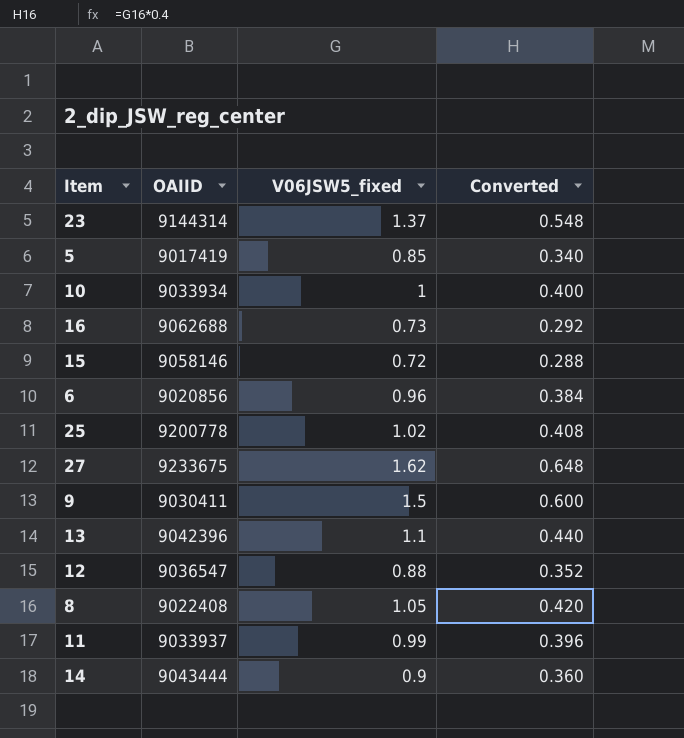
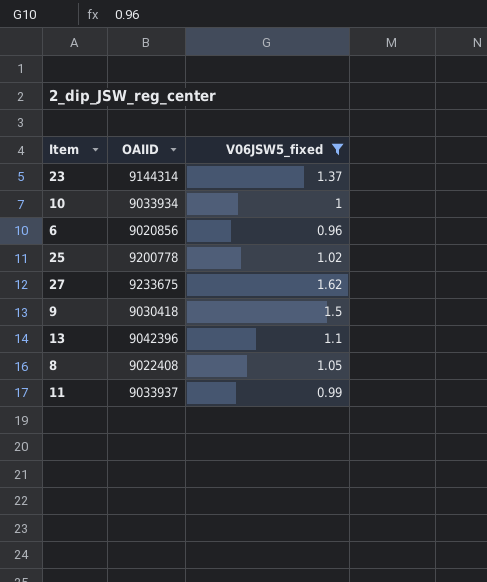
filter: none -> V06JSW5_fixed >= 0.96
column Converted | formula: [V06JSW5_fixed] * 0.4 -> none
9 | OAIID: 9030411 -> 9030418

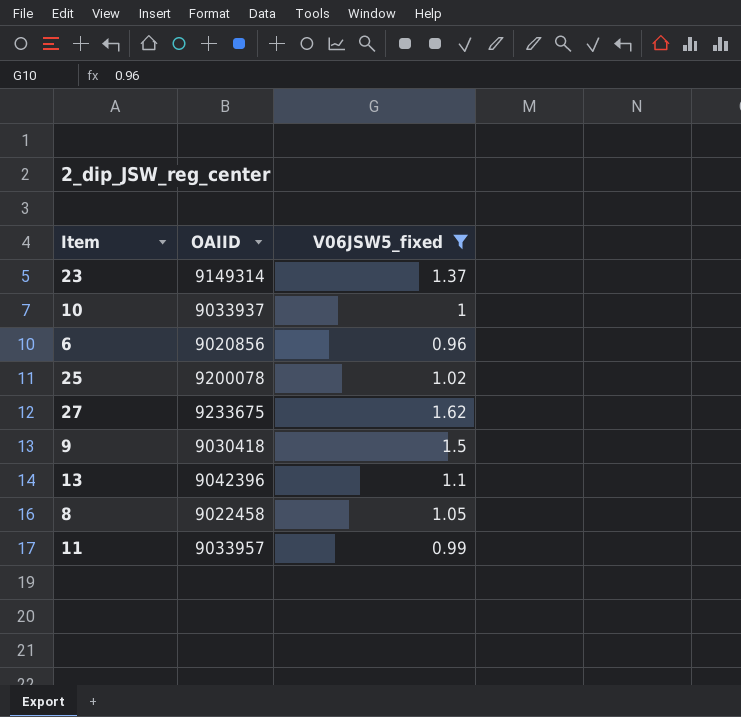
23 | OAIID: 9144314 -> 9149314
10 | OAIID: 9033934 -> 9033937
25 | OAIID: 9200778 -> 9200078
8 | OAIID: 9022408 -> 9022458
11 | OAIID: 9033937 -> 9033957

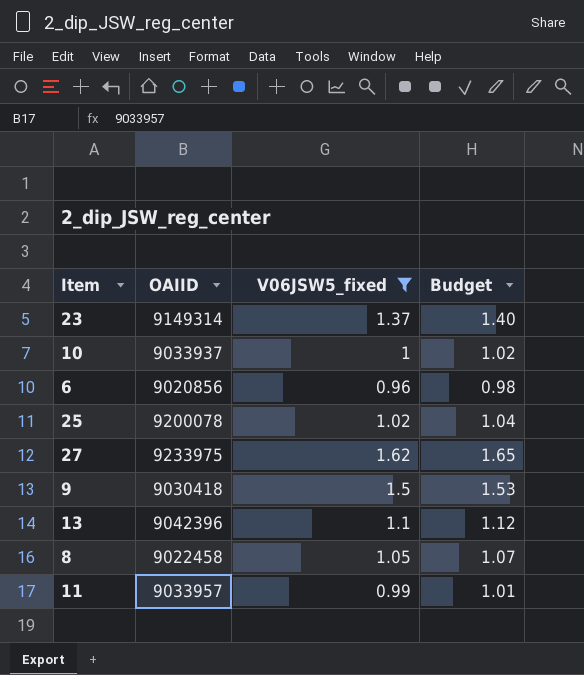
column Budget | formula: none -> [V06JSW5_fixed] * 1.02
27 | OAIID: 9233675 -> 9233975

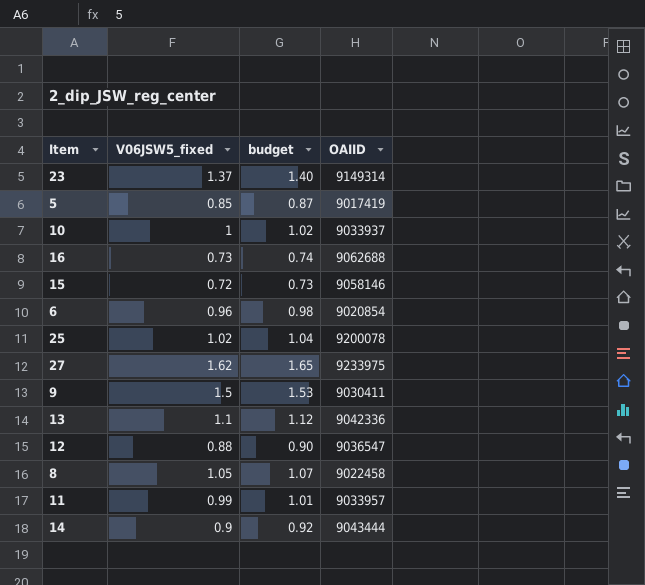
filter: V06JSW5_fixed >= 0.96 -> none
column name: Budget -> budget
column OAIID | position: 2 -> 4
6 | OAIID: 9020856 -> 9020854
9 | OAIID: 9030418 -> 9030411
13 | OAIID: 9042396 -> 9042336

